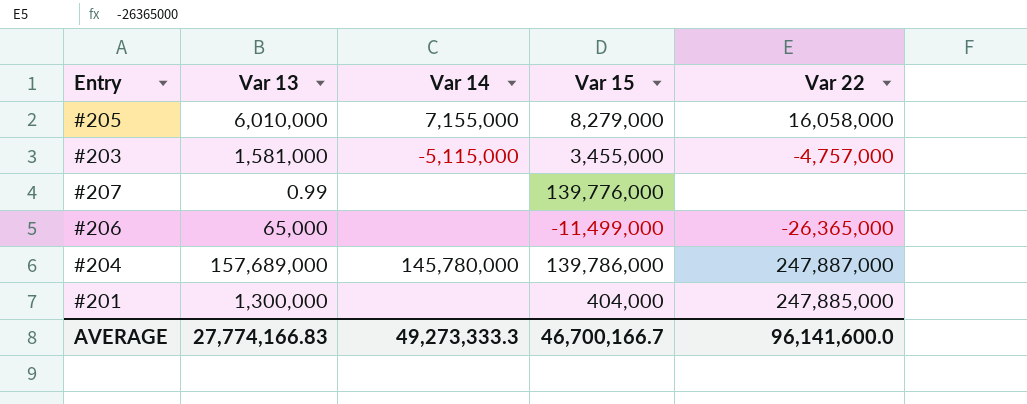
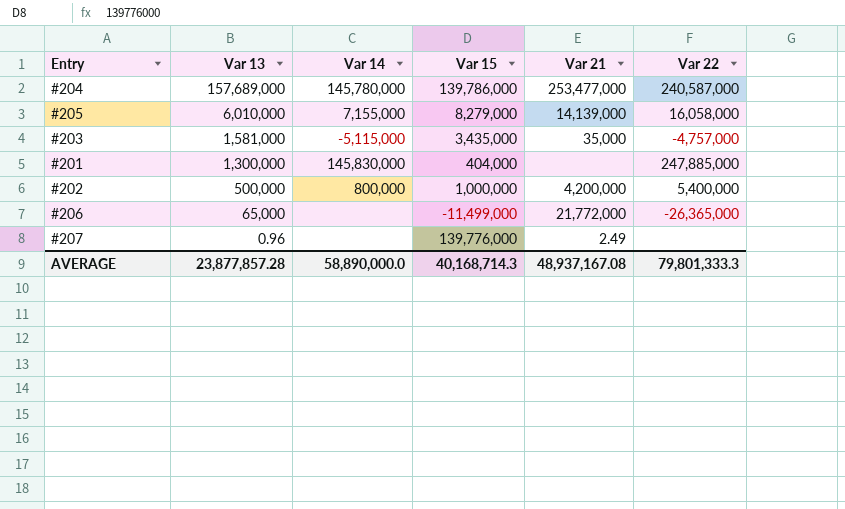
row order: none -> Var 13 descending
column Var 21 | position: none -> 5
#204 | Var 22: 247,887,000 -> 240,587,000
#203 | Var 15: 3,455,000 -> 3,435,000
#201 | Var 14: none -> 145,830,000
row #202: none -> 500,000 | 800,000 | 1,000,000 | 4,200,000 | 5,400,000
#207 | Var 13: 0.99 -> 0.96
AVERAGE | Var 13: 27,774,166.83 -> 23,877,857.28
AVERAGE | Var 14: 49,273,333.3 -> 58,890,000.0
AVERAGE | Var 15: 46,700,166.7 -> 40,168,714.3
AVERAGE | Var 22: 96,141,600.0 -> 79,801,333.3

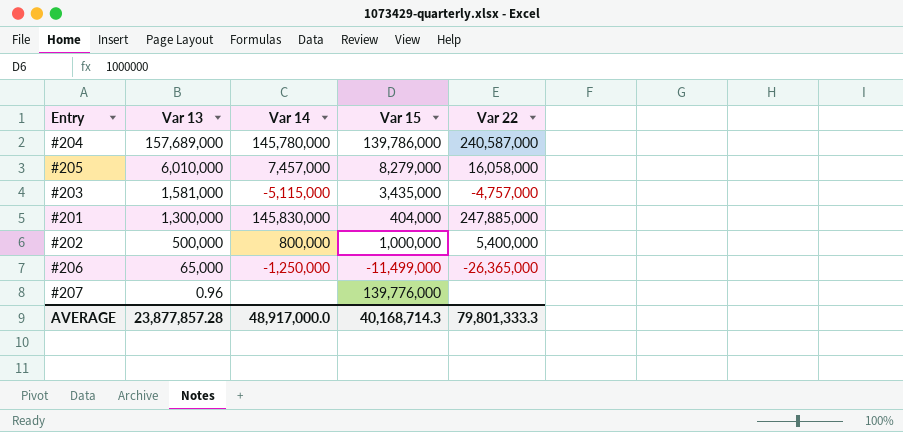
column Var 21 | position: 5 -> none
#205 | Var 14: 7,155,000 -> 7,457,000
#206 | Var 14: none -> -1,250,000
AVERAGE | Var 14: 58,890,000.0 -> 48,917,000.0

